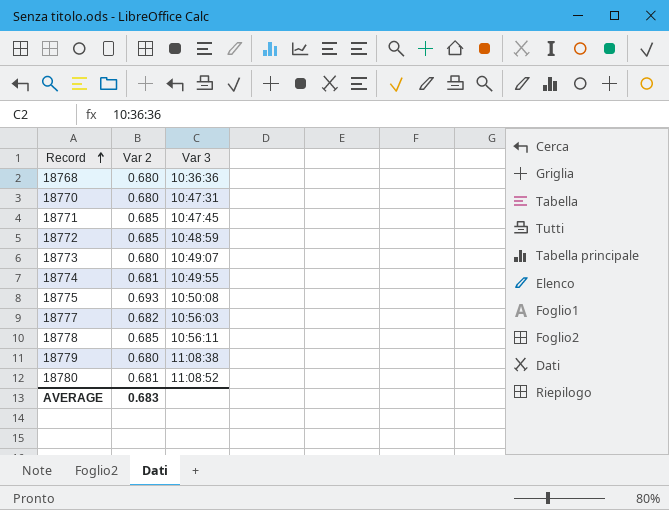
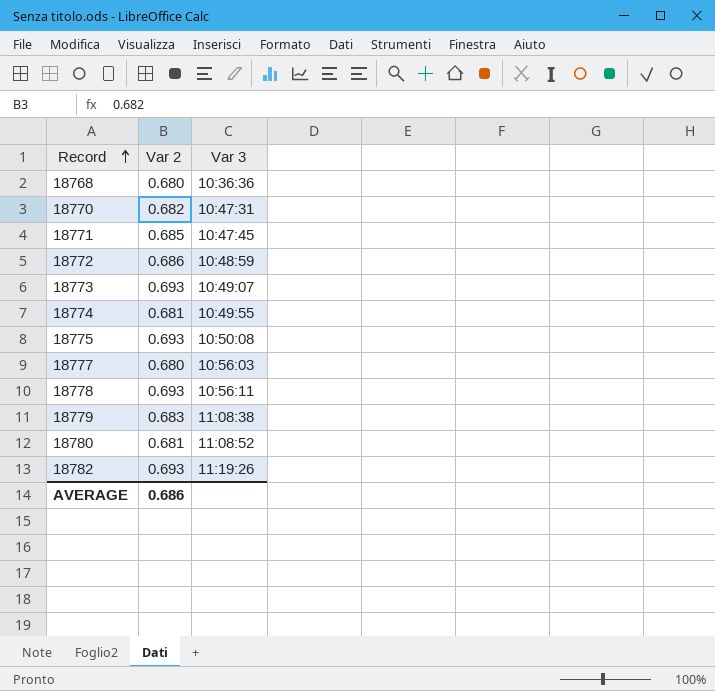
18770 | Var 2: 0.680 -> 0.682
18772 | Var 2: 0.685 -> 0.686
18773 | Var 2: 0.680 -> 0.693
18777 | Var 2: 0.682 -> 0.680
18778 | Var 2: 0.685 -> 0.693
18779 | Var 2: 0.680 -> 0.683
row 18782: none -> 0.693 | 11:19:26
AVERAGE | Var 2: 0.683 -> 0.686

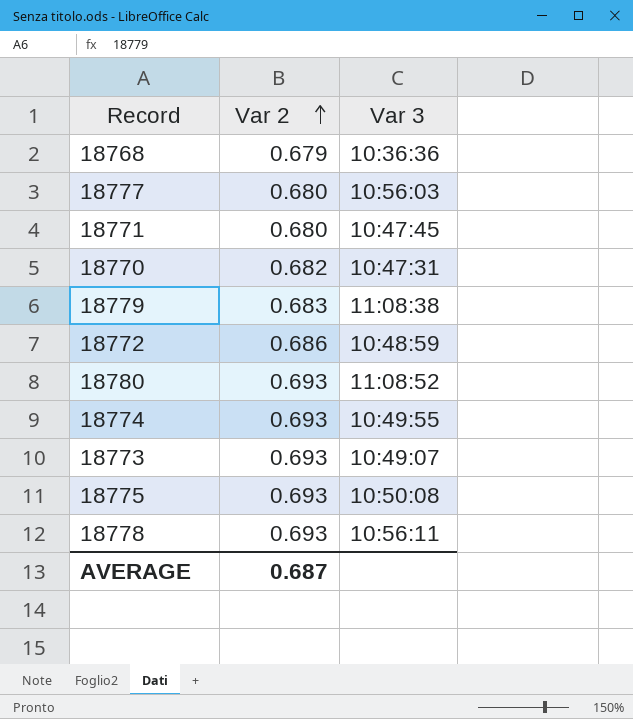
row order: Record ascending -> Var 2 ascending
row 18782: 0.693 | 11:19:26 -> none
18768 | Var 2: 0.680 -> 0.679
18771 | Var 2: 0.685 -> 0.680
18780 | Var 2: 0.681 -> 0.693
18774 | Var 2: 0.681 -> 0.693
AVERAGE | Var 2: 0.686 -> 0.687

